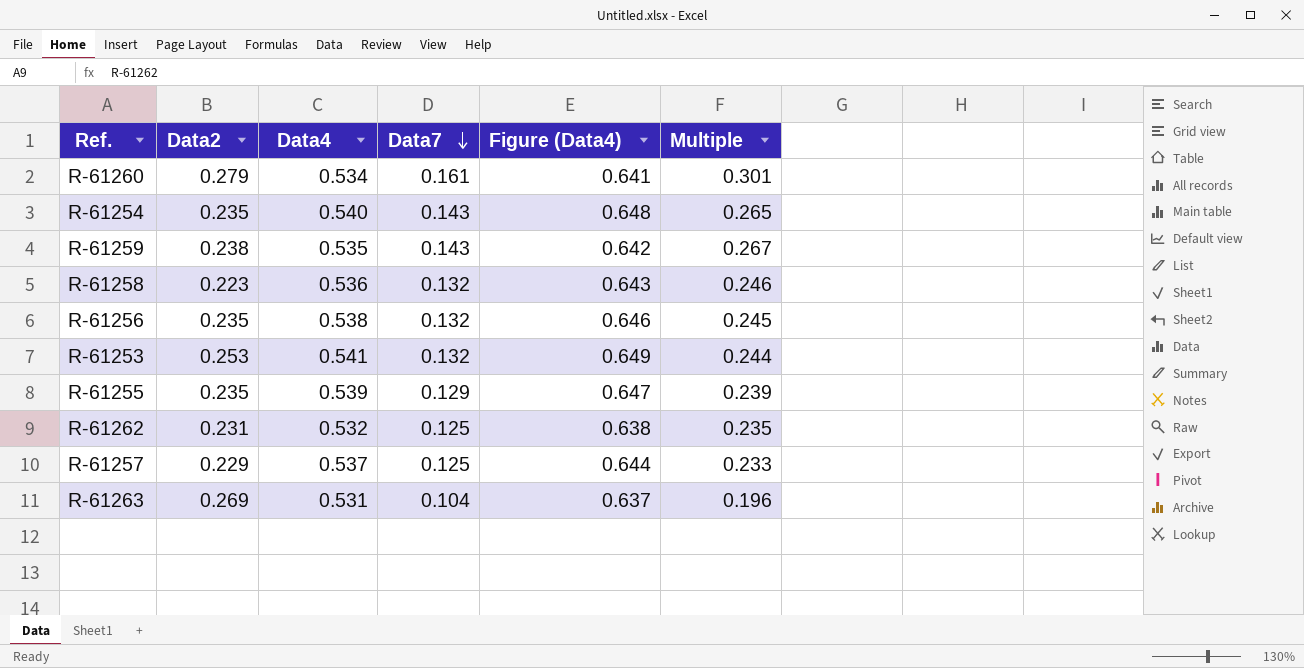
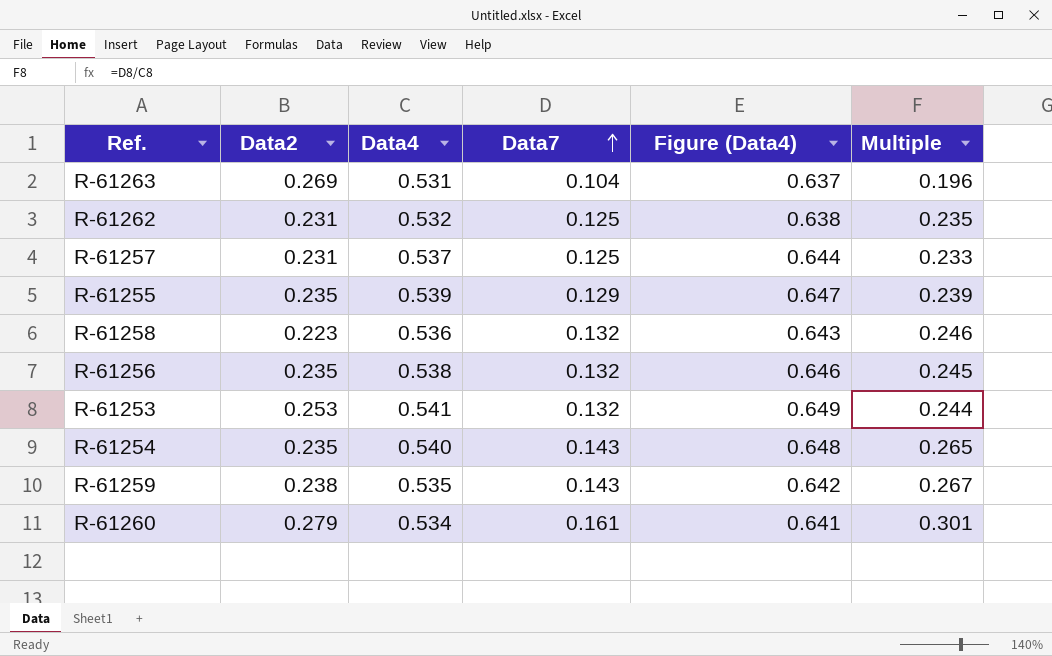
row order: Data7 descending -> Data7 ascending
R-61257 | Data2: 0.229 -> 0.231

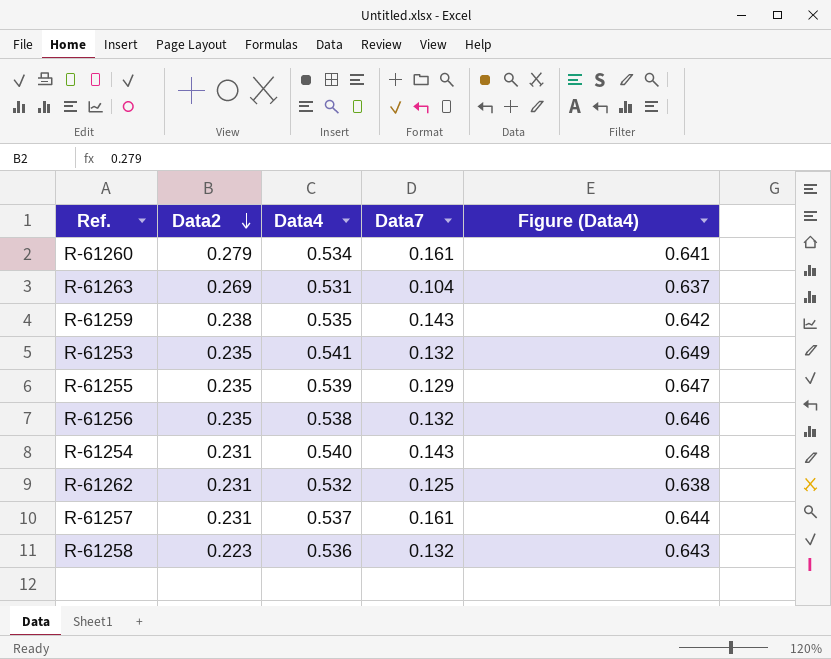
row order: Data7 ascending -> Data2 descending
column Multiple | formula: [Data7] / [Data4] -> none
R-61253 | Data2: 0.253 -> 0.235
R-61254 | Data2: 0.235 -> 0.231
R-61257 | Data7: 0.125 -> 0.161

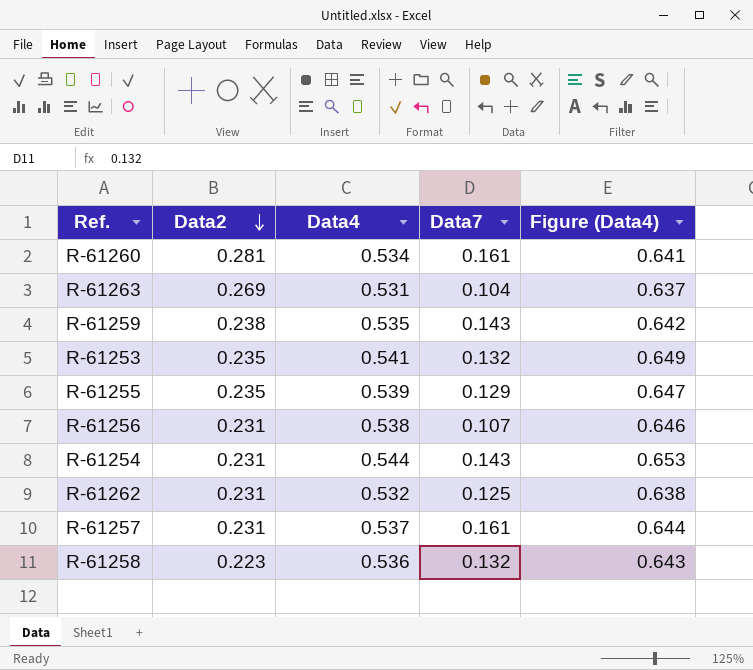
R-61260 | Data2: 0.279 -> 0.281
R-61256 | Data2: 0.235 -> 0.231
R-61256 | Data7: 0.132 -> 0.107
R-61254 | Data4: 0.540 -> 0.544
R-61254 | Figure (Data4): 0.648 -> 0.653

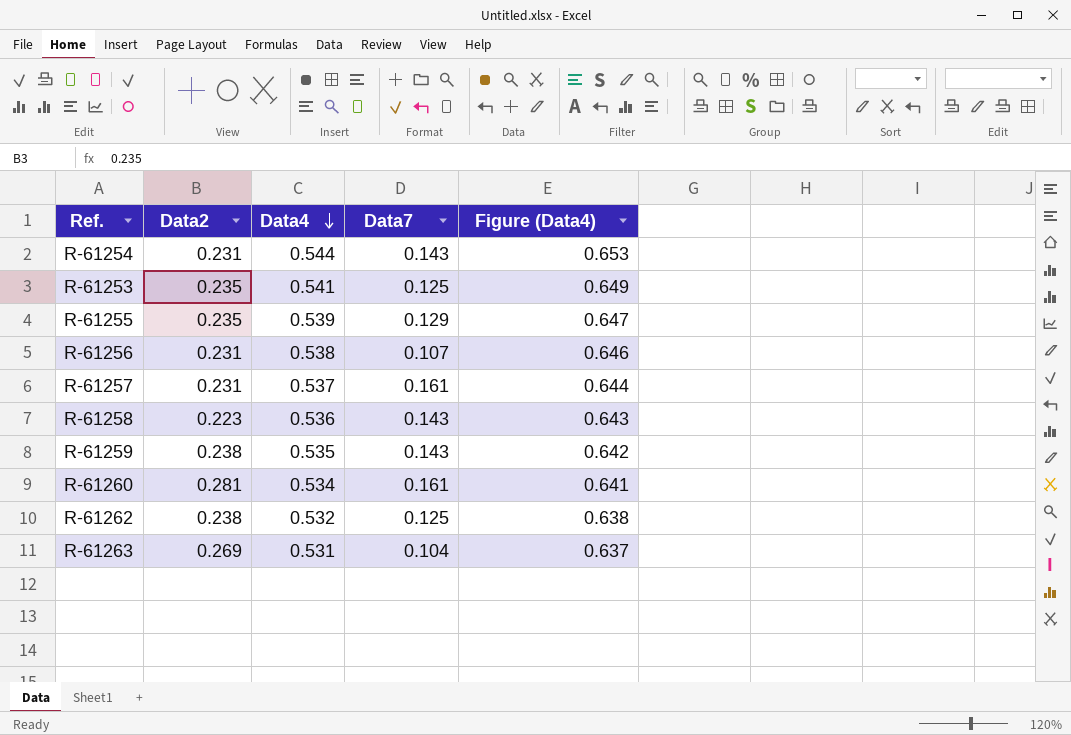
row order: Data2 descending -> Data4 descending
R-61253 | Data7: 0.132 -> 0.125
R-61258 | Data7: 0.132 -> 0.143
R-61262 | Data2: 0.231 -> 0.238

